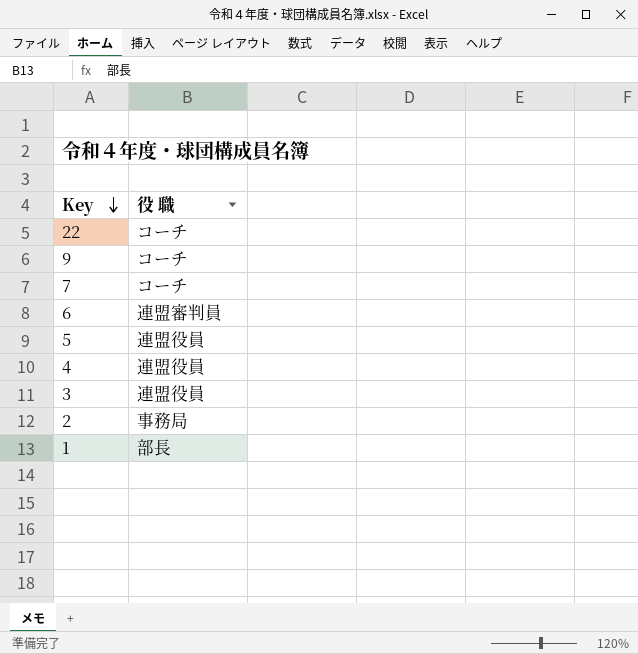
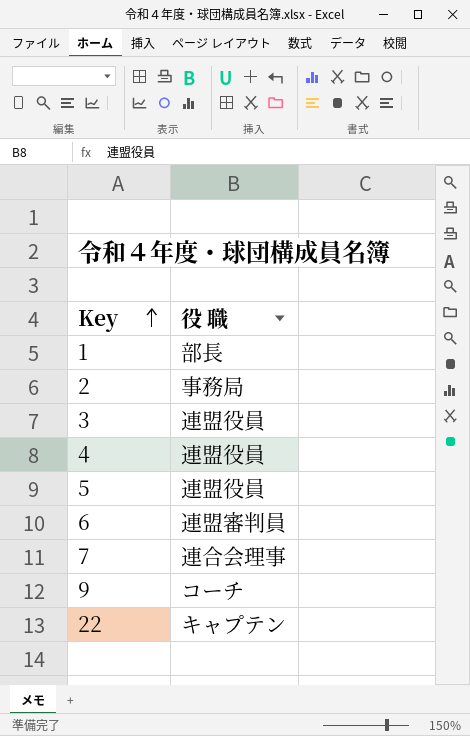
row order: Key descending -> Key ascending
7 | 役 職: コーチ -> 連合会理事
22 | 役 職: コーチ -> キャプテン

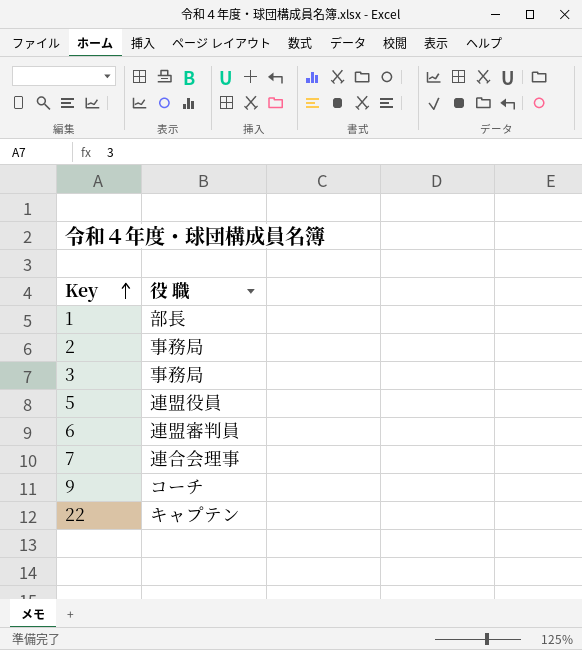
row 4: 連盟役員 -> none
3 | 役 職: 連盟役員 -> 事務局

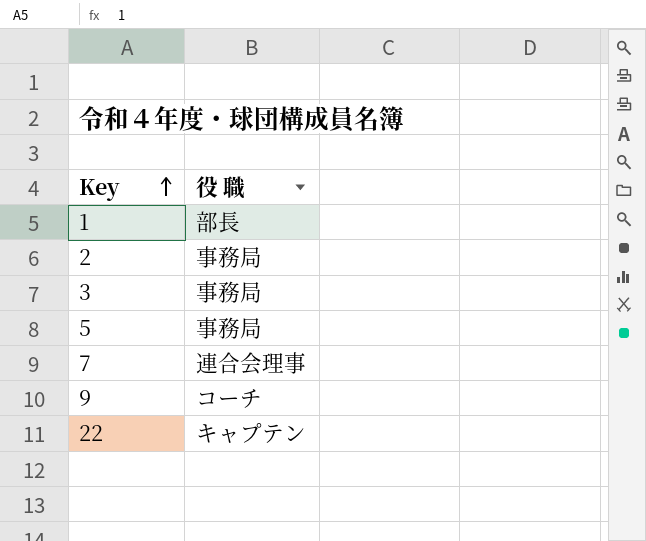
row 6: 連盟審判員 -> none
5 | 役 職: 連盟役員 -> 事務局

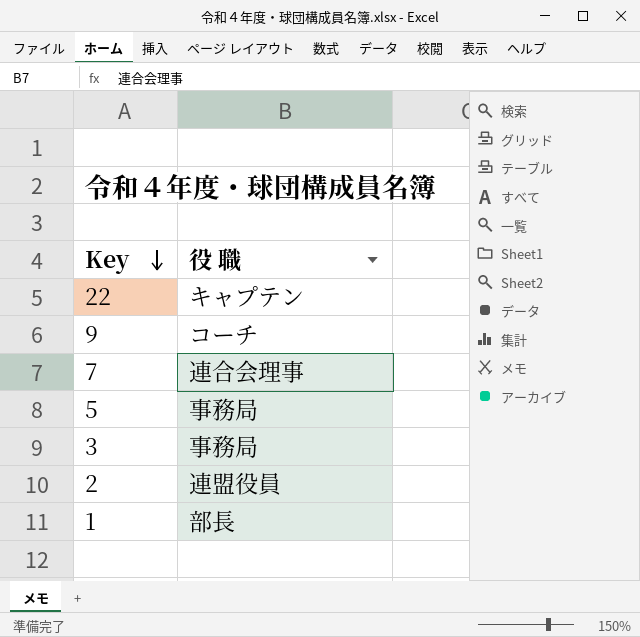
row order: Key ascending -> Key descending
2 | 役 職: 事務局 -> 連盟役員

